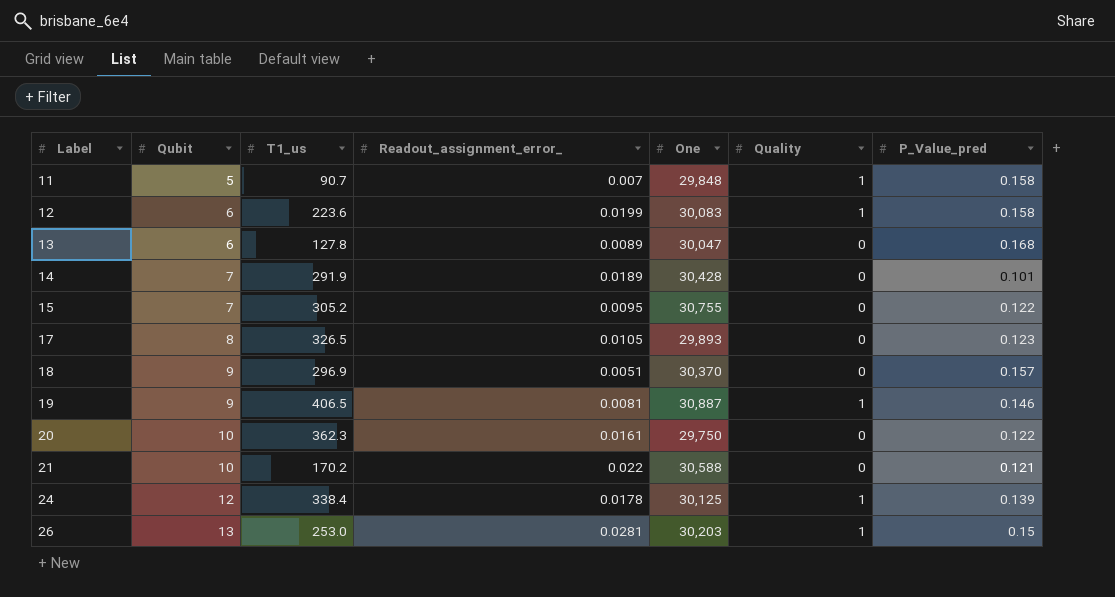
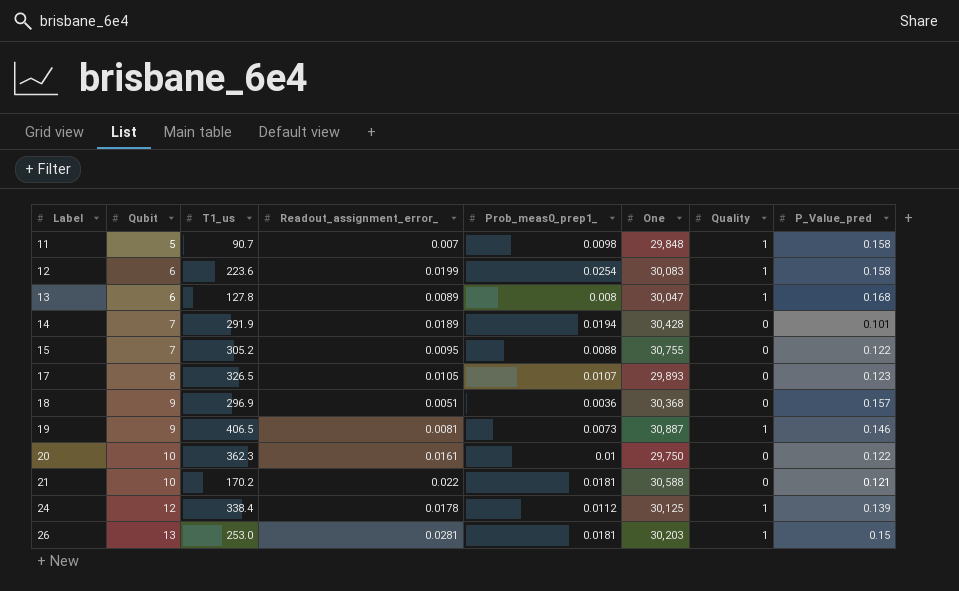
column Prob_meas0_prep1_ | position: none -> 5
13 | Quality: 0 -> 1
18 | One: 30,370 -> 30,368

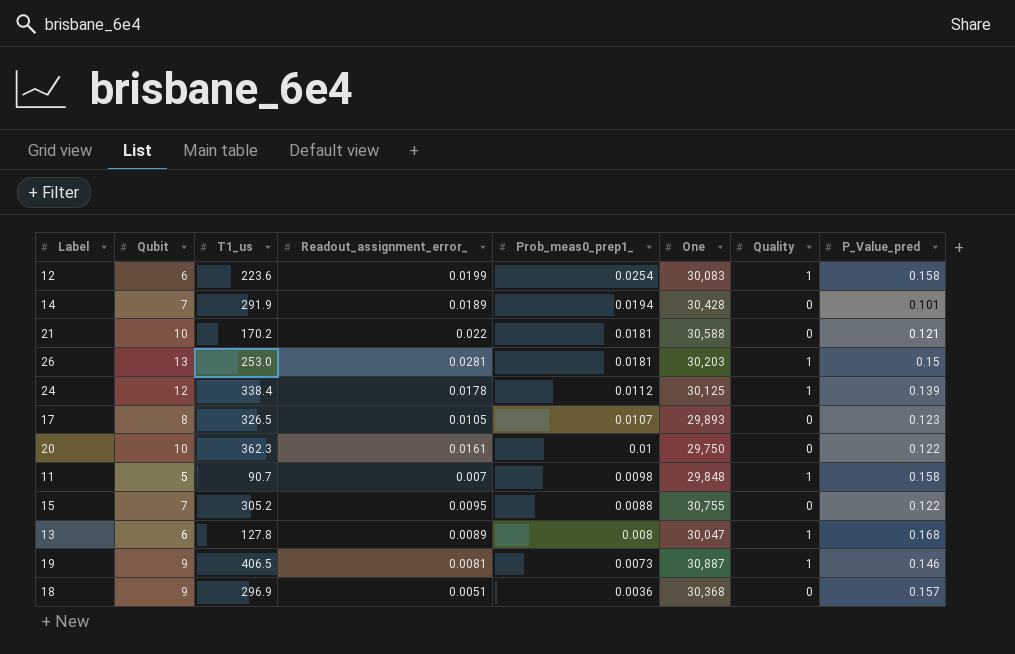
row order: Label ascending -> Prob_meas0_prep1_ descending

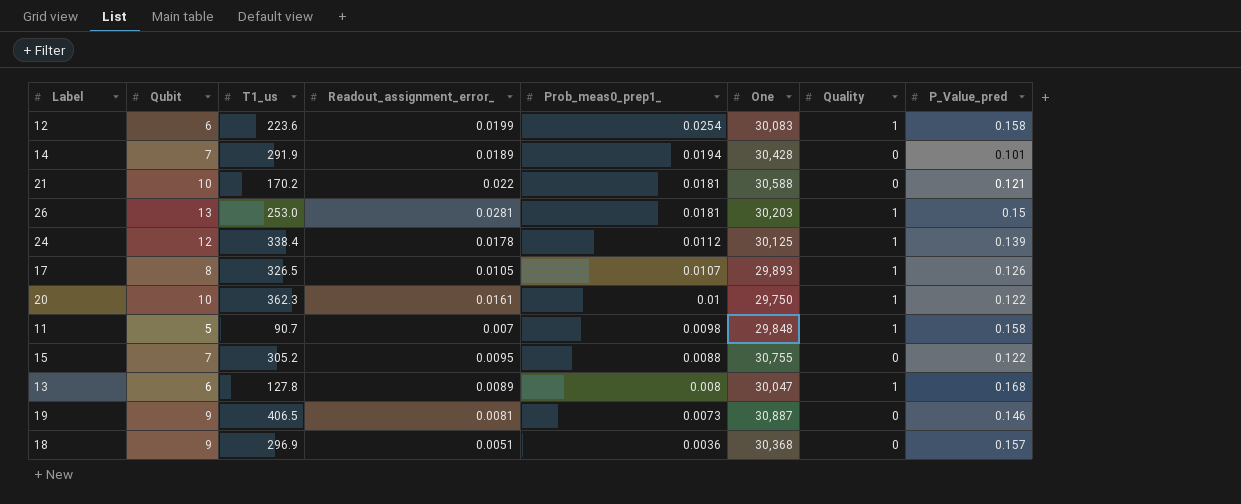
17 | Quality: 0 -> 1
17 | P_Value_pred: 0.123 -> 0.126
20 | Quality: 0 -> 1
19 | Quality: 1 -> 0

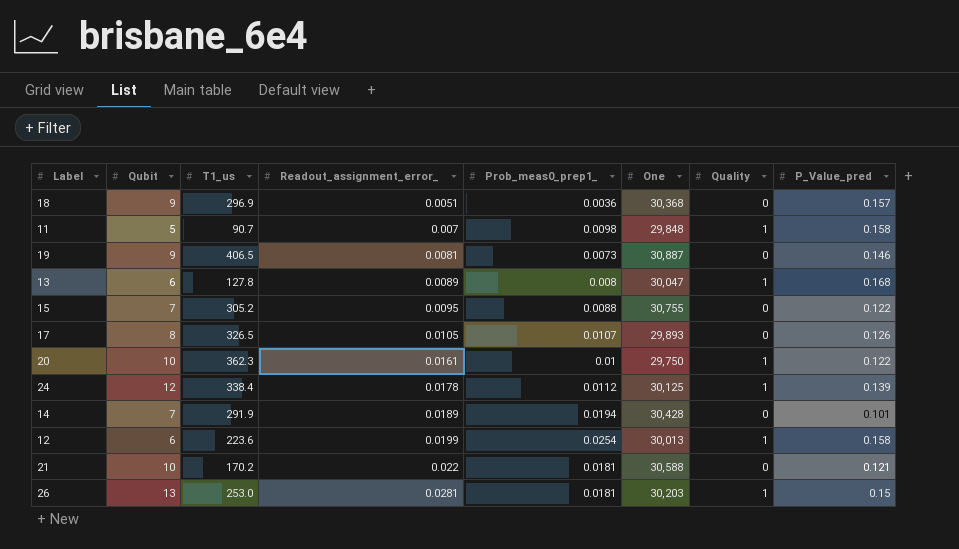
row order: Prob_meas0_prep1_ descending -> Readout_assignment_error_ ascending
17 | Quality: 1 -> 0
12 | One: 30,083 -> 30,013

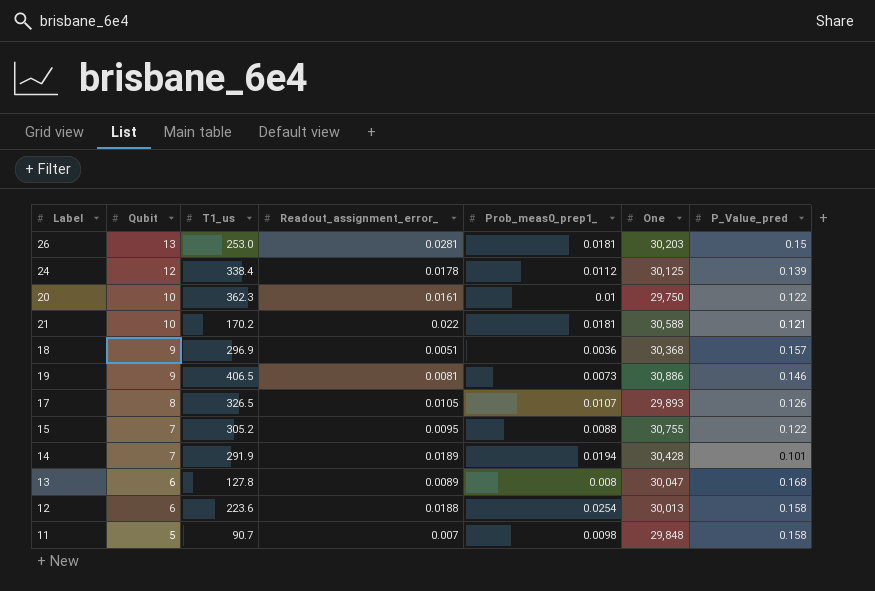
row order: Readout_assignment_error_ ascending -> Qubit descending
column Quality | position: 7 -> none
19 | One: 30,887 -> 30,886
12 | Readout_assignment_error_: 0.0199 -> 0.0188

